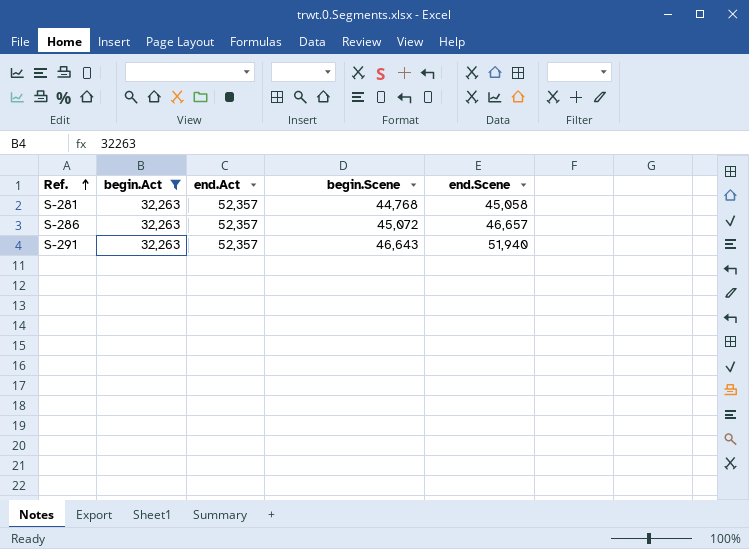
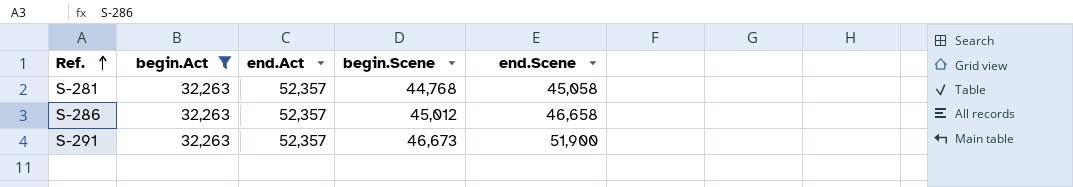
S-286 | begin.Scene: 45,072 -> 45,012
S-286 | end.Scene: 46,657 -> 46,658
S-291 | begin.Scene: 46,643 -> 46,673
S-291 | end.Scene: 51,940 -> 51,900

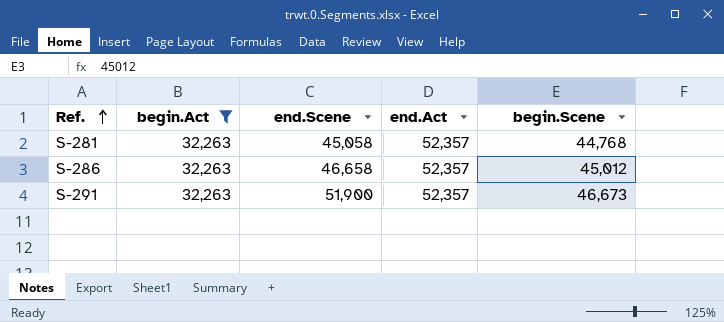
column end.Scene | position: 5 -> 3

